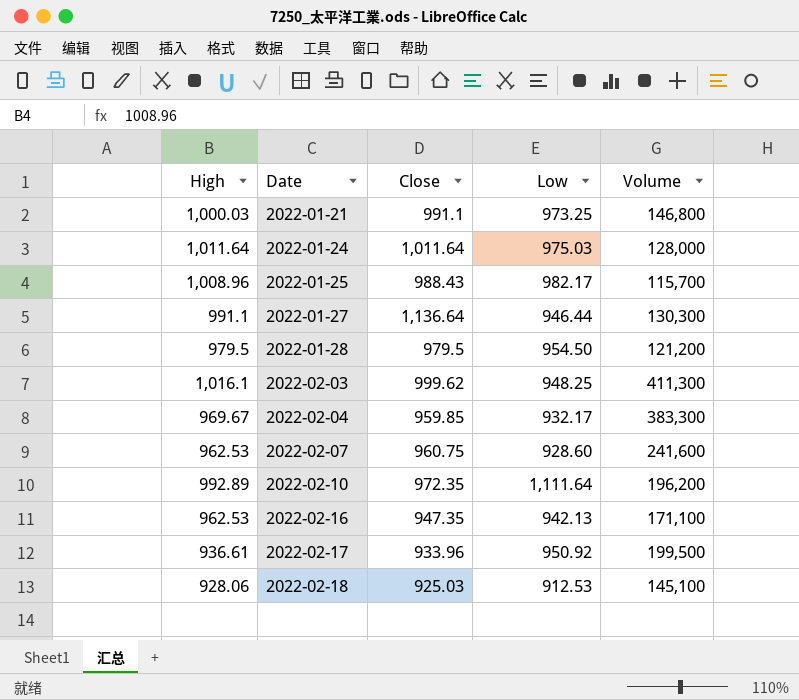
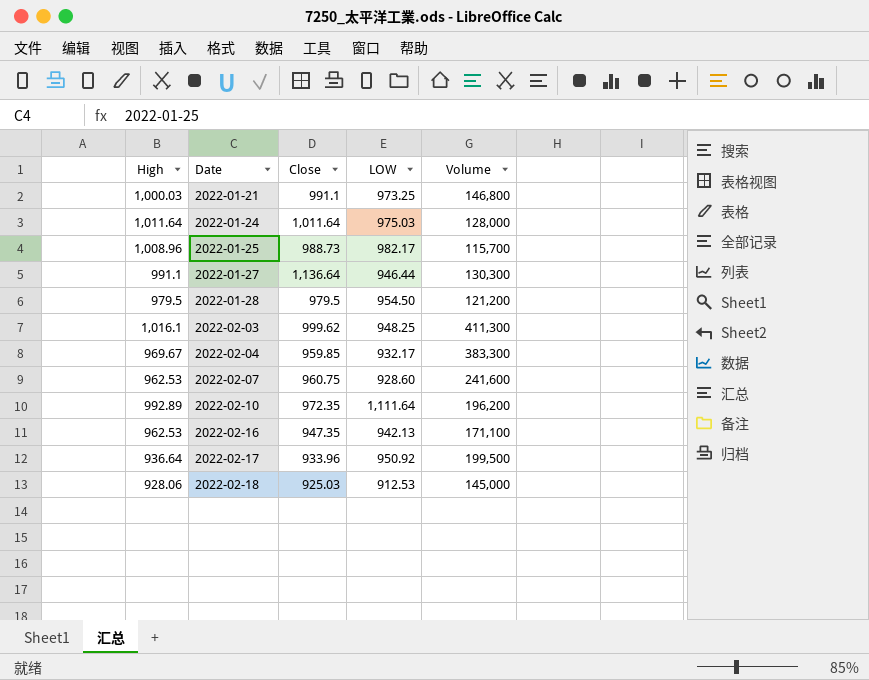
column name: Low -> LOW
2022-01-25 | Close: 988.43 -> 988.73
2022-02-17 | High: 936.61 -> 936.64
2022-02-18 | Volume: 145,100 -> 145,000

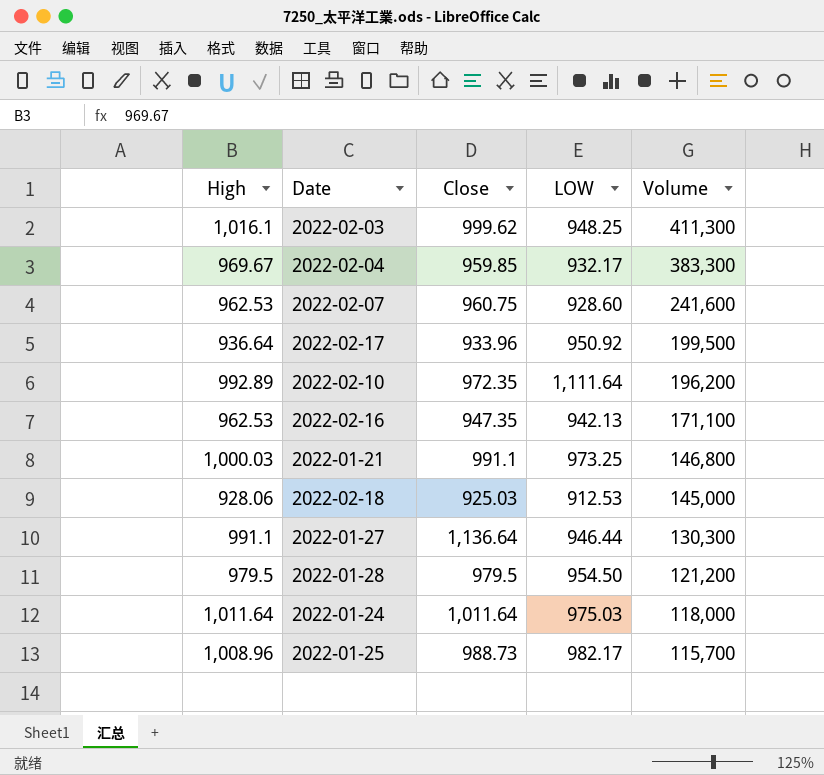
row order: Date ascending -> Volume descending
2022-01-24 | Volume: 128,000 -> 118,000

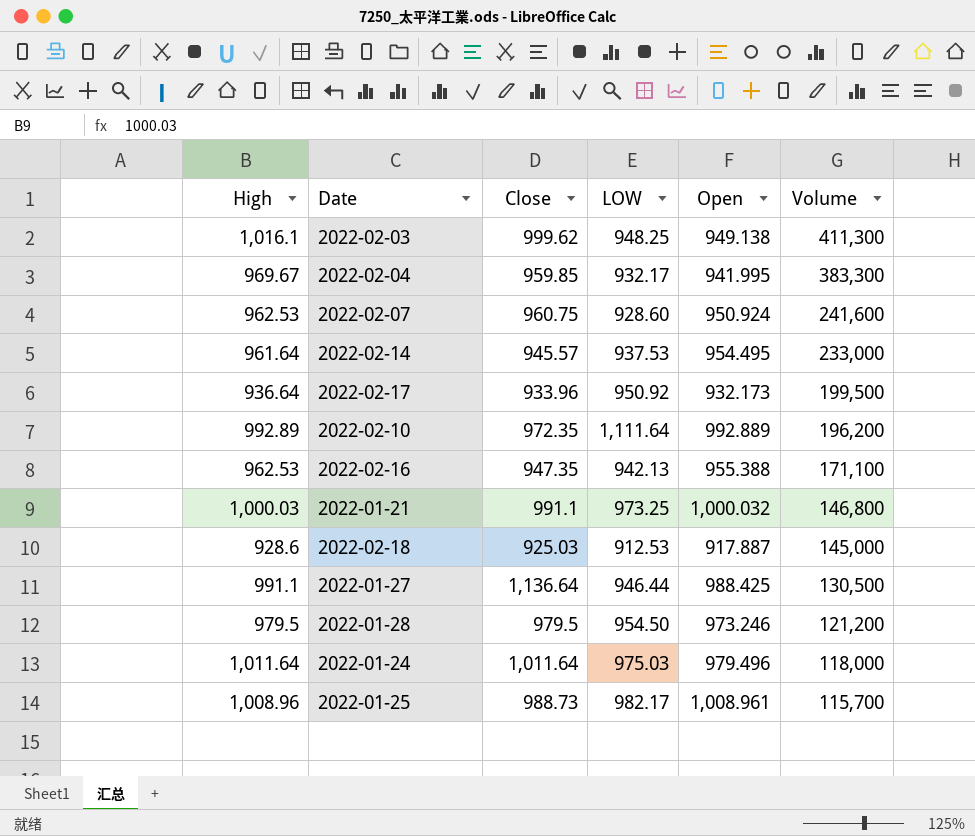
column Open | position: none -> 5
row 2022-02-14: none -> 961.64 | 945.57 | 937.53 | 954.495 | 233,000
2022-02-18 | High: 928.06 -> 928.6
2022-01-27 | Volume: 130,300 -> 130,500

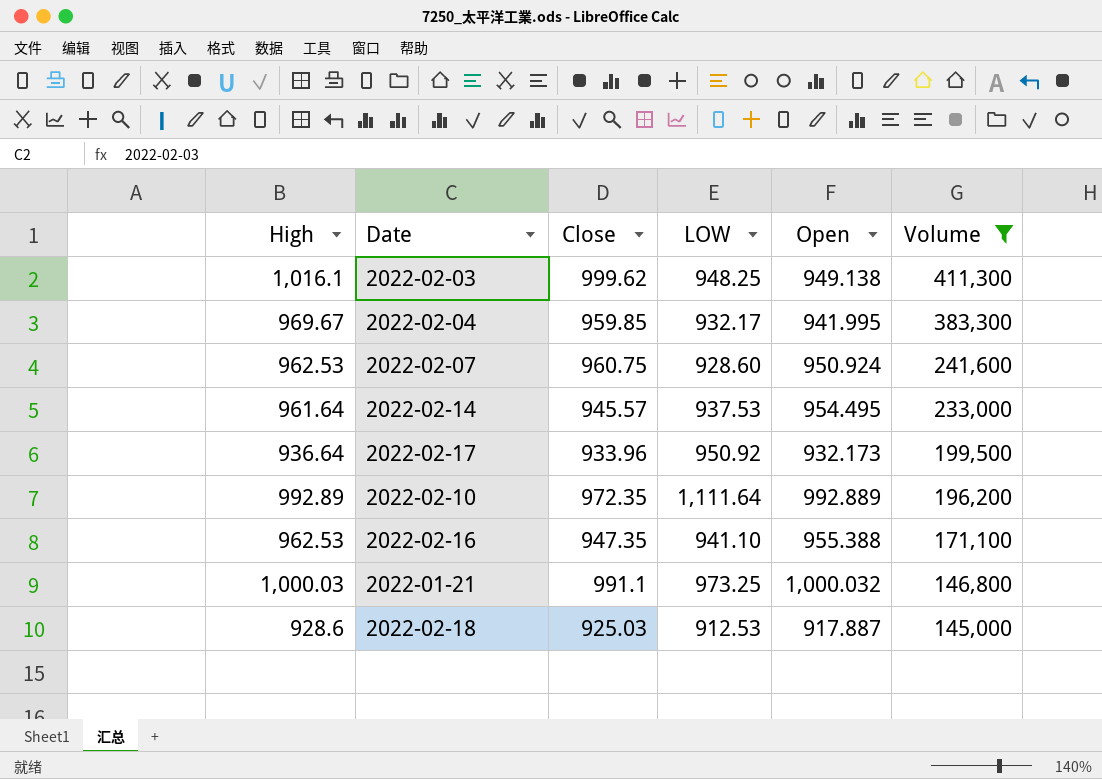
filter: none -> Volume >= 145,000
2022-02-16 | LOW: 942.13 -> 941.10

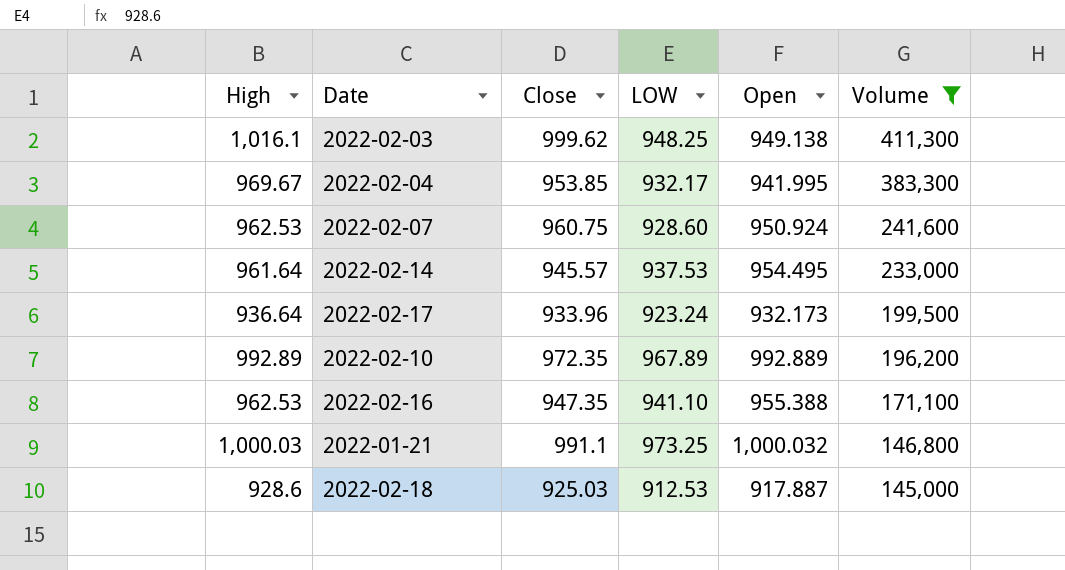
2022-02-04 | Close: 959.85 -> 953.85
2022-02-17 | LOW: 950.92 -> 923.24
2022-02-10 | LOW: 1,111.64 -> 967.89

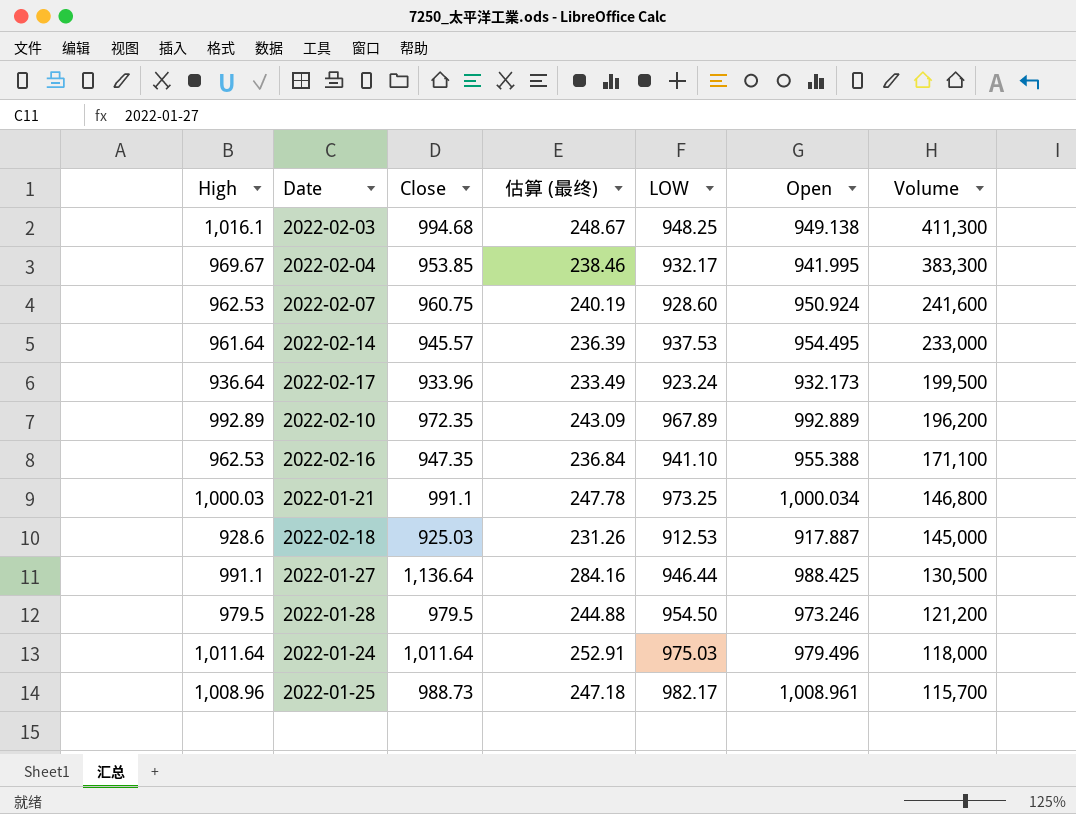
filter: Volume >= 145,000 -> none
column 估算 (最终) | formula: none -> [Close] * 0.25
2022-02-03 | Close: 999.62 -> 994.68
2022-01-21 | Open: 1,000.032 -> 1,000.034

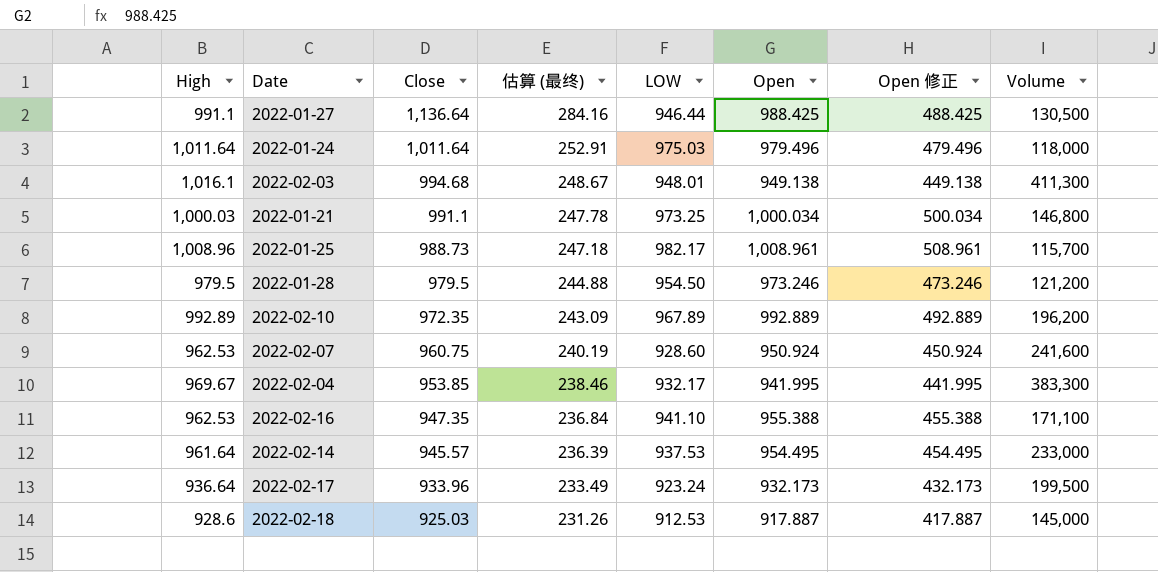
row order: Volume descending -> Close descending
column Open 修正 | formula: none -> [Open] - 500
2022-02-03 | LOW: 948.25 -> 948.01

